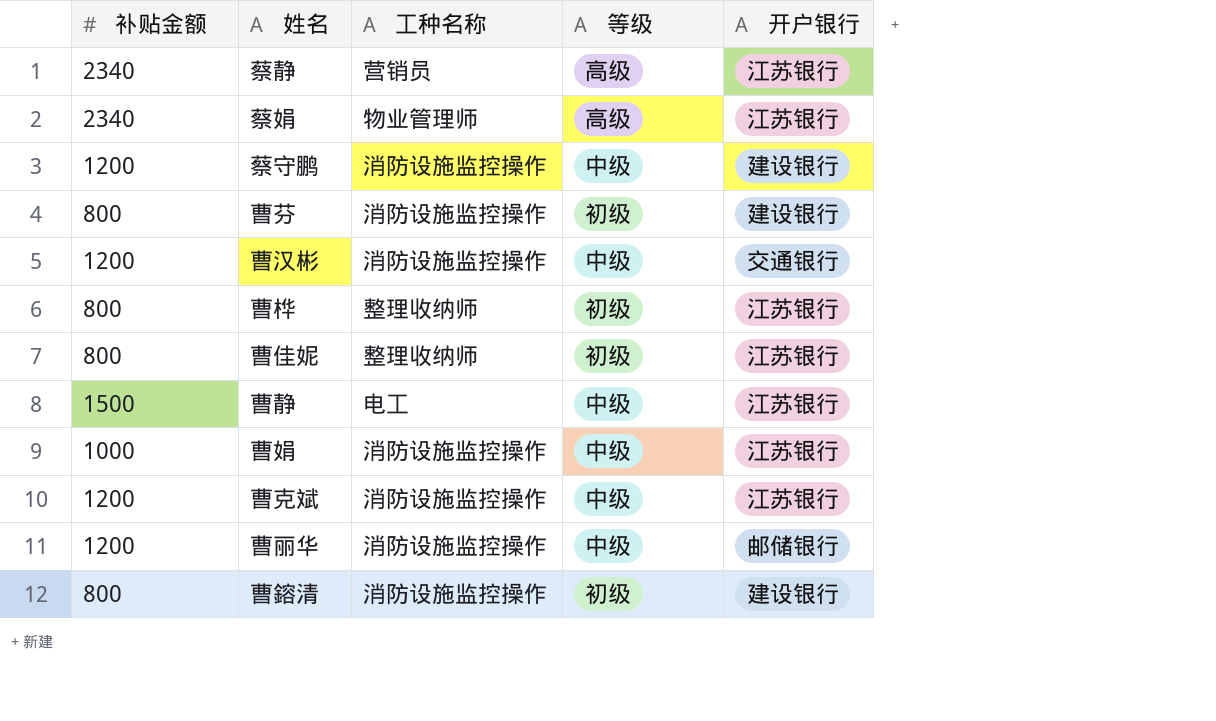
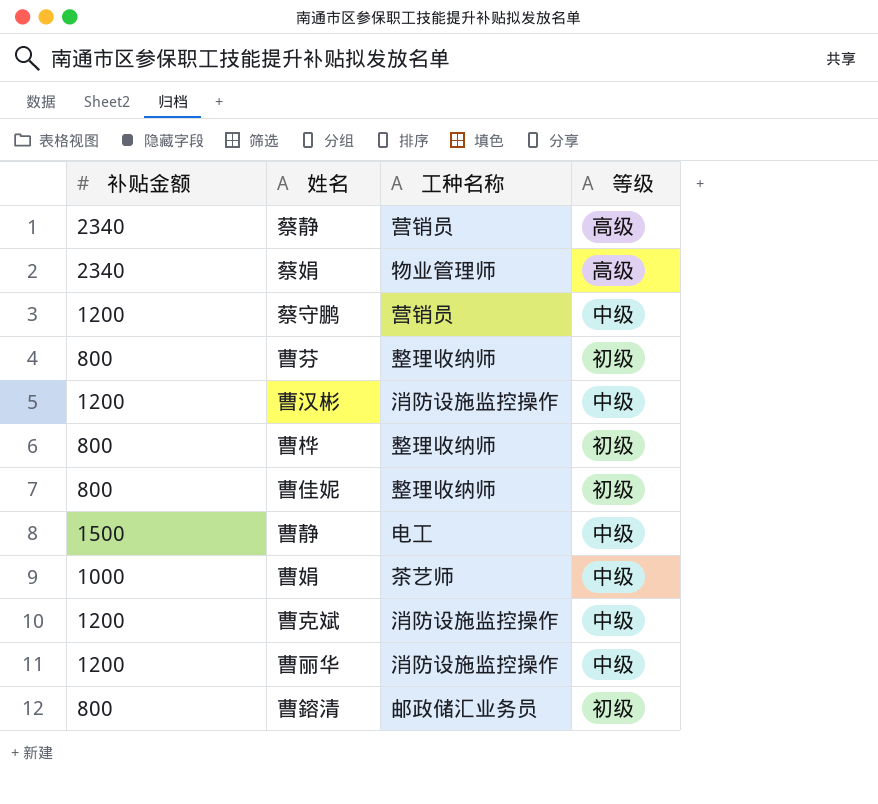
column 开户银行 | position: 5 -> none
蔡守鹏 | 工种名称: 消防设施监控操作 -> 营销员
曹芬 | 工种名称: 消防设施监控操作 -> 整理收纳师
曹娟 | 工种名称: 消防设施监控操作 -> 茶艺师
曹鎔清 | 工种名称: 消防设施监控操作 -> 邮政储汇业务员

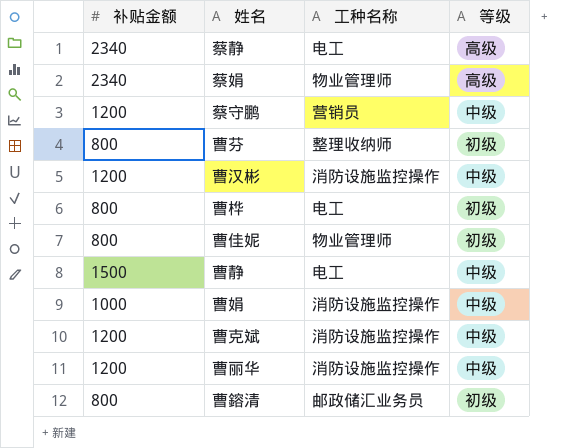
蔡静 | 工种名称: 营销员 -> 电工
曹桦 | 工种名称: 整理收纳师 -> 电工
曹佳妮 | 工种名称: 整理收纳师 -> 物业管理师
曹娟 | 工种名称: 茶艺师 -> 消防设施监控操作

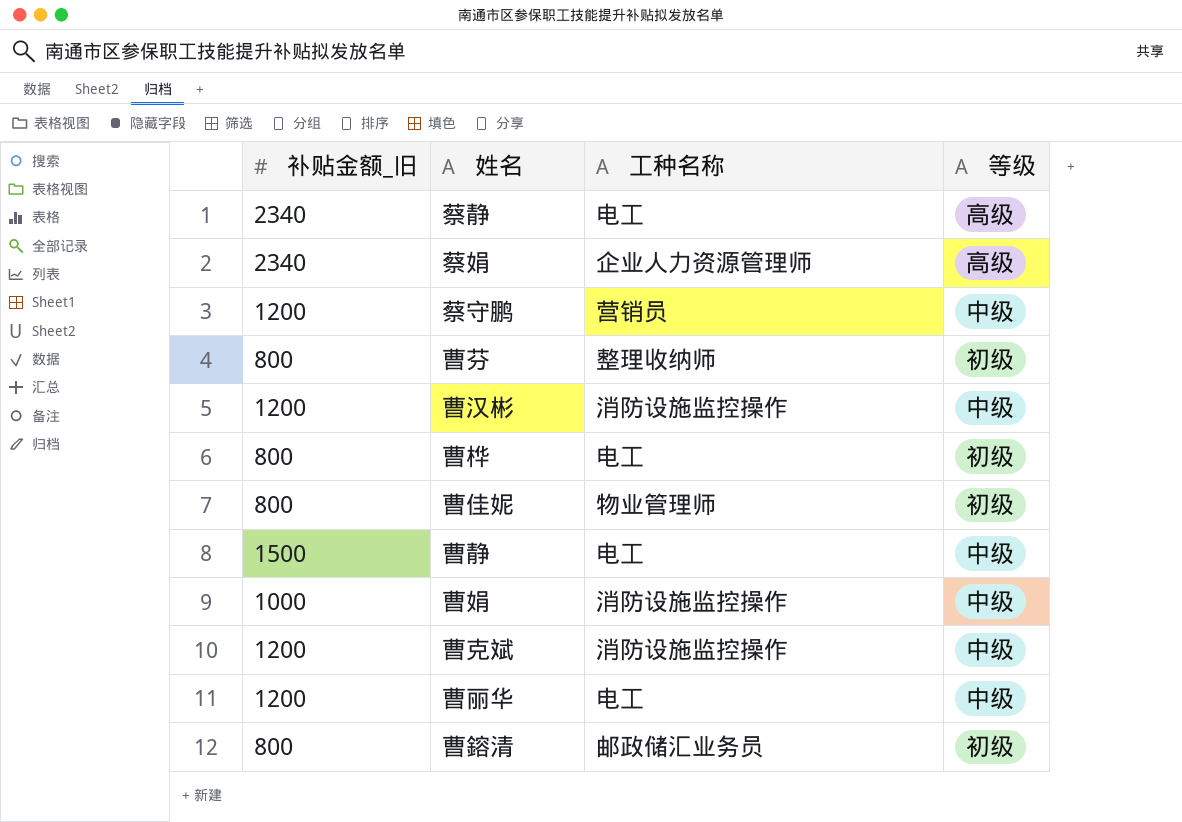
column name: 补贴金额 -> 补贴金额_旧
蔡娟 | 工种名称: 物业管理师 -> 企业人力资源管理师
曹丽华 | 工种名称: 消防设施监控操作 -> 电工

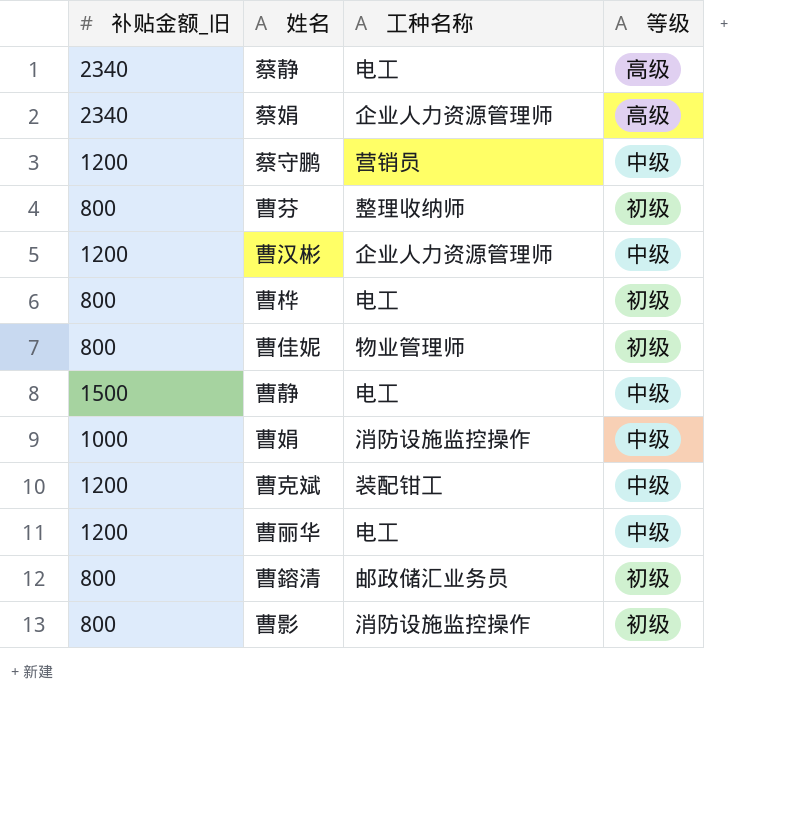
曹汉彬 | 工种名称: 消防设施监控操作 -> 企业人力资源管理师
曹克斌 | 工种名称: 消防设施监控操作 -> 装配钳工
row 曹影: none -> 800 | 消防设施监控操作 | 初级

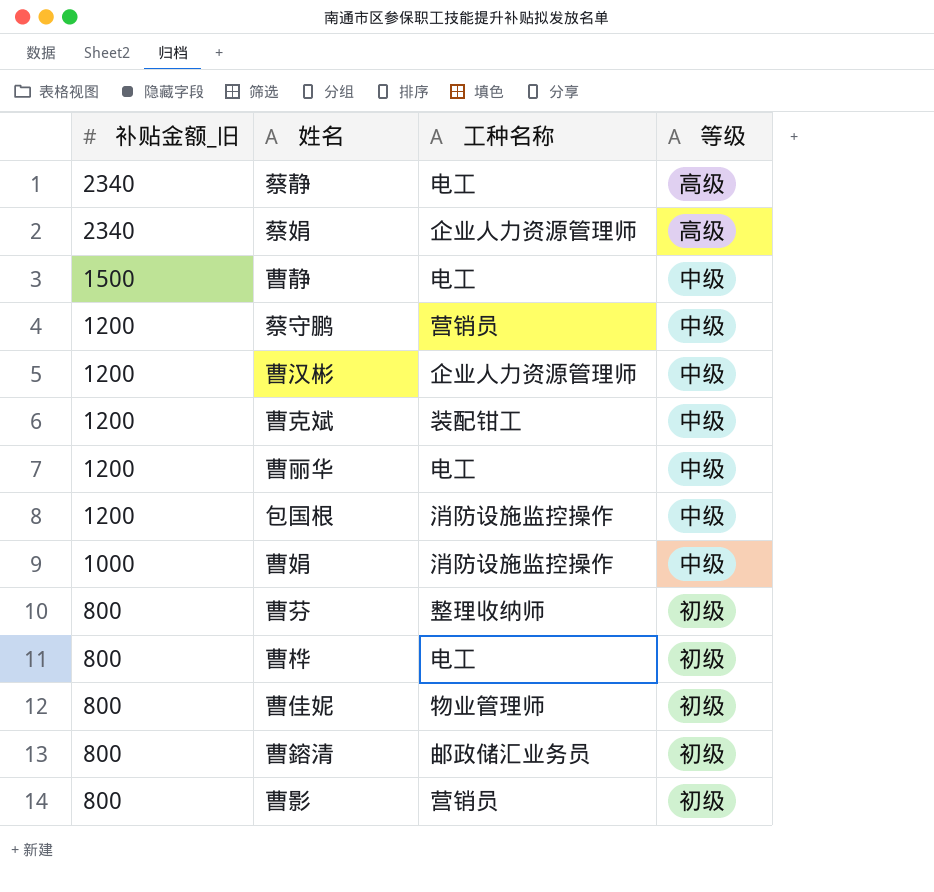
row order: none -> 补贴金额_旧 descending
row 包国根: none -> 1200 | 消防设施监控操作 | 中级
曹影 | 工种名称: 消防设施监控操作 -> 营销员

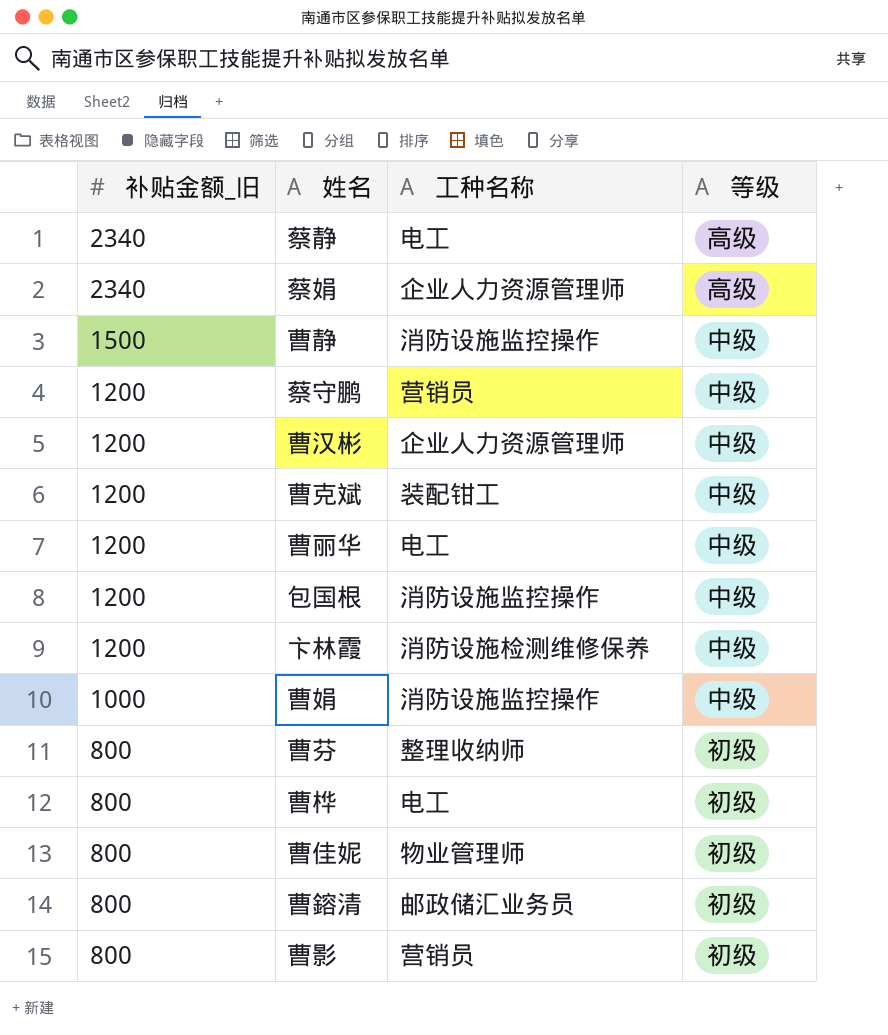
曹静 | 工种名称: 电工 -> 消防设施监控操作
row 卞林霞: none -> 1200 | 消防设施检测维修保养 | 中级

